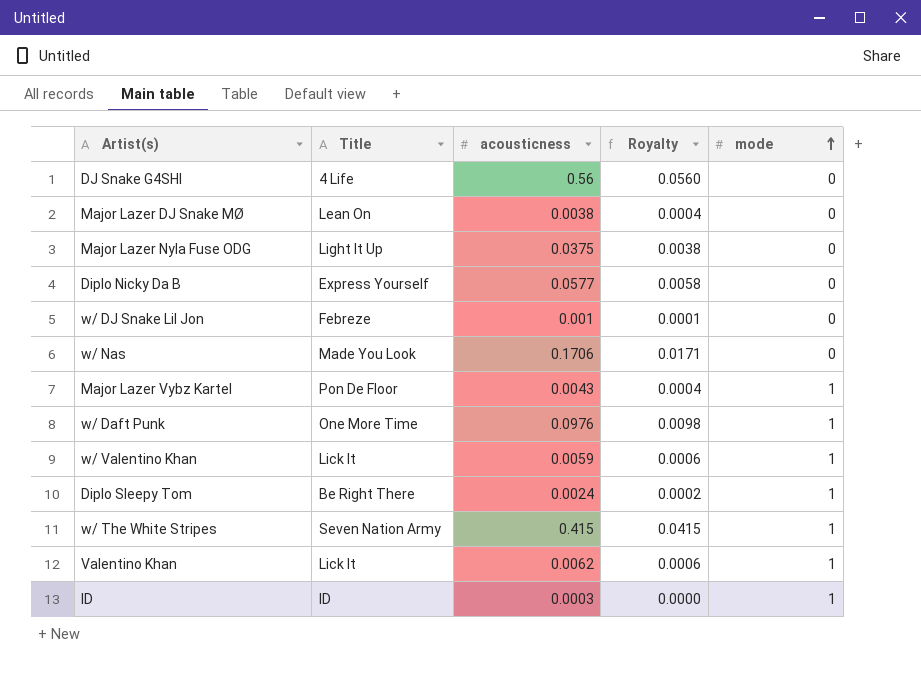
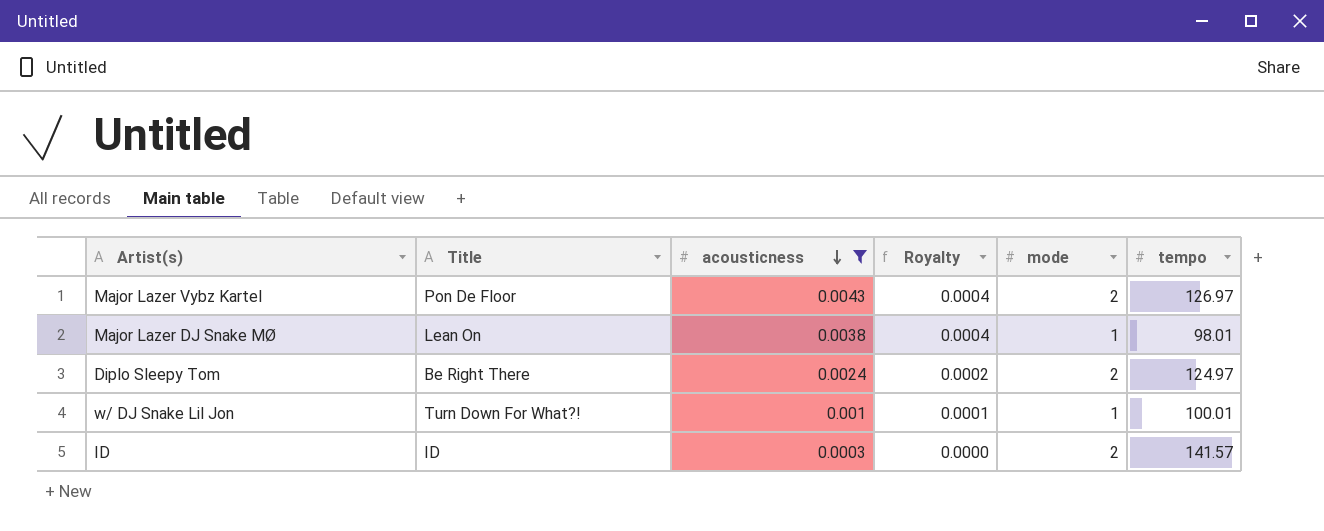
filter: none -> acousticness <= 0.0043
row order: mode ascending -> acousticness descending
column tempo | position: none -> 6
Major Lazer Vybz Kartel | mode: 1 -> 2
Major Lazer DJ Snake MØ | mode: 0 -> 1
Diplo Sleepy Tom | mode: 1 -> 2
w/ DJ Snake Lil Jon | Title: Febreze -> Turn Down For What?!
w/ DJ Snake Lil Jon | mode: 0 -> 1
ID | mode: 1 -> 2

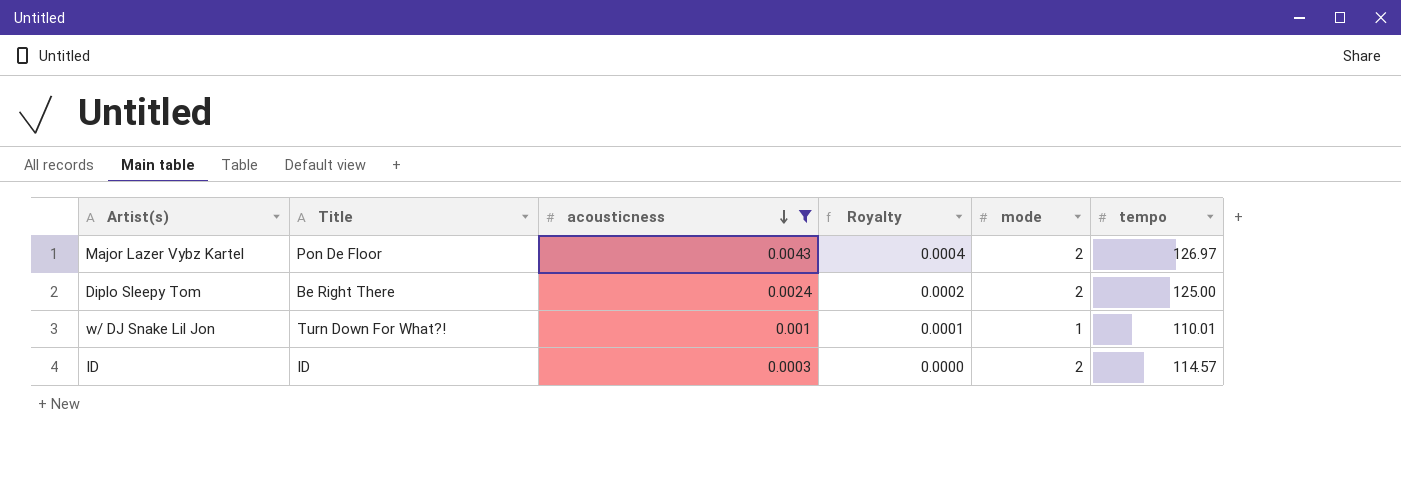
row Major Lazer DJ Snake MØ: Lean On | 0.0038 | 0.0004 | 1 | 98.01 -> none
Diplo Sleepy Tom | tempo: 124.97 -> 125.00
w/ DJ Snake Lil Jon | tempo: 100.01 -> 110.01
ID | tempo: 141.57 -> 114.57

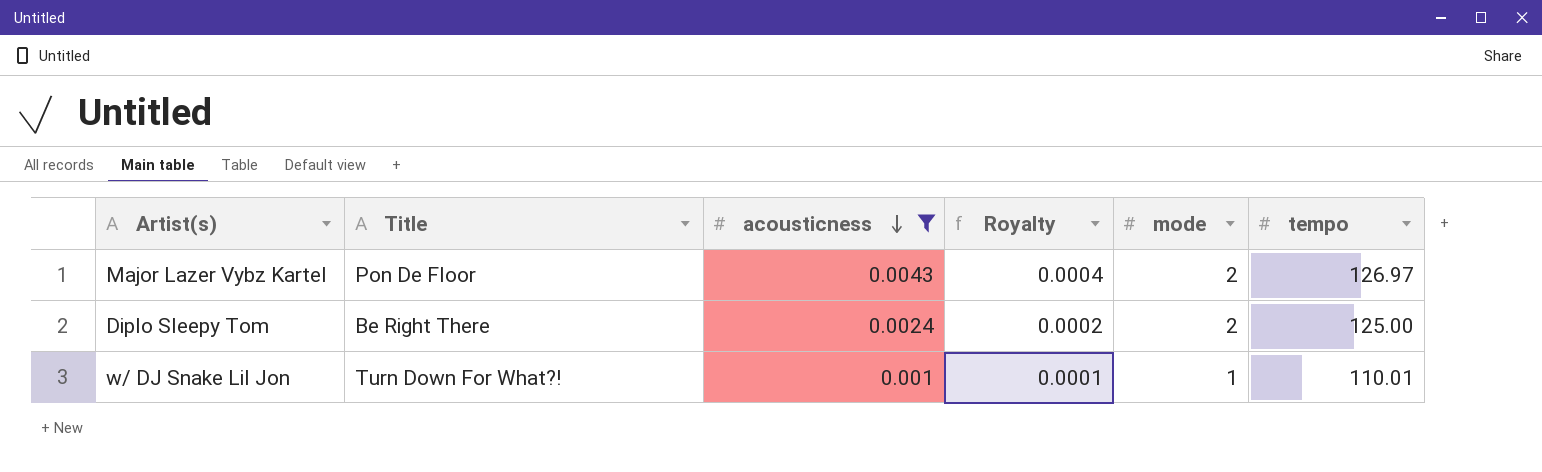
row ID: ID | 0.0003 | 0.0000 | 2 | 114.57 -> none

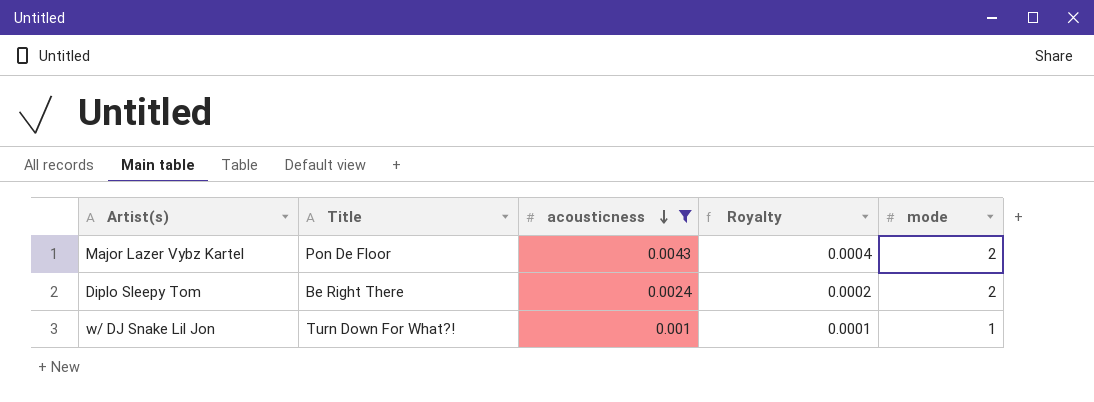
column tempo | position: 6 -> none

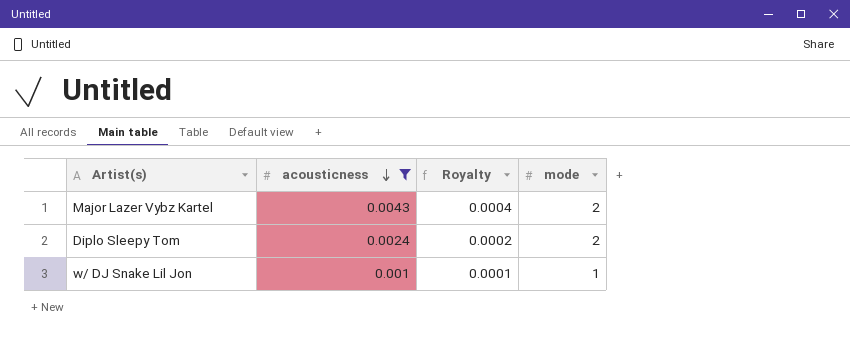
column Title | position: 2 -> none

